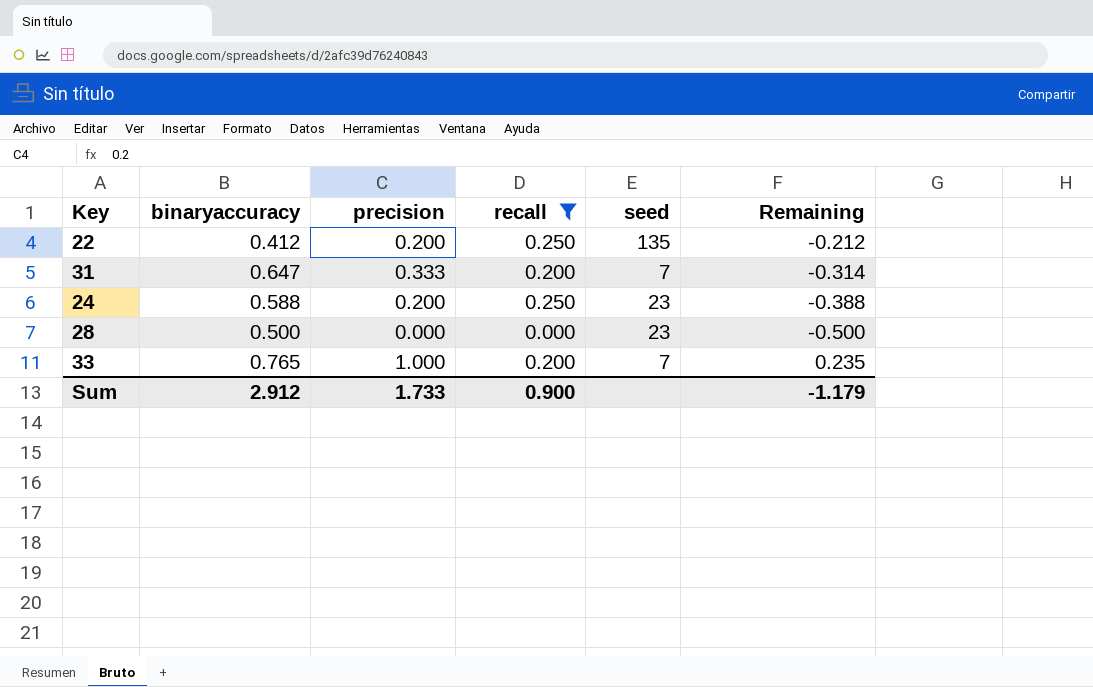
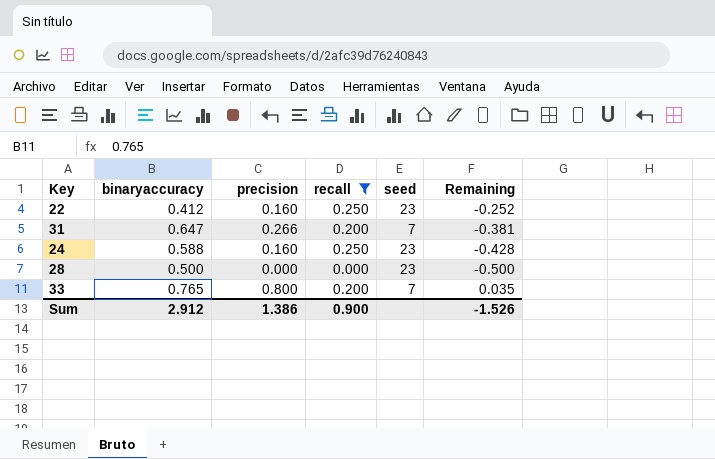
22 | precision: 0.200 -> 0.160
22 | seed: 135 -> 23
22 | Remaining: -0.212 -> -0.252
31 | precision: 0.333 -> 0.266
31 | Remaining: -0.314 -> -0.381
24 | precision: 0.200 -> 0.160
24 | Remaining: -0.388 -> -0.428
33 | precision: 1.000 -> 0.800
33 | Remaining: 0.235 -> 0.035
Sum | precision: 1.733 -> 1.386
Sum | Remaining: -1.179 -> -1.526

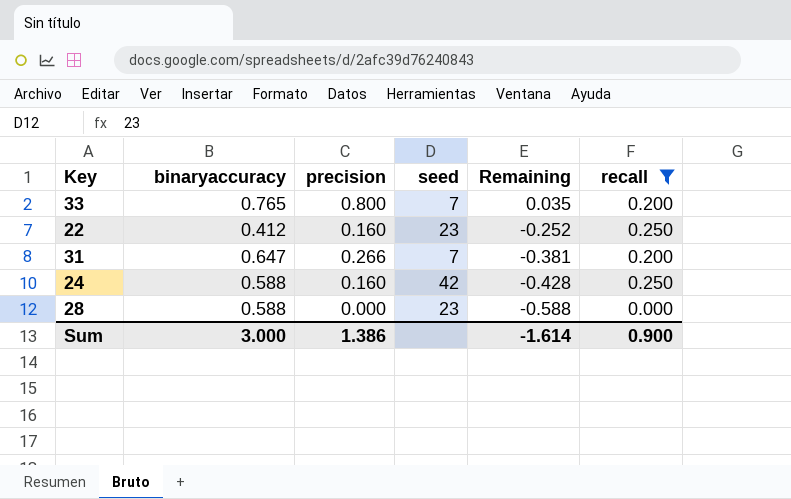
row order: none -> Remaining descending
column recall | position: 4 -> 6
24 | seed: 23 -> 42
28 | binaryaccuracy: 0.500 -> 0.588
28 | Remaining: -0.500 -> -0.588
Sum | binaryaccuracy: 2.912 -> 3.000
Sum | Remaining: -1.526 -> -1.614

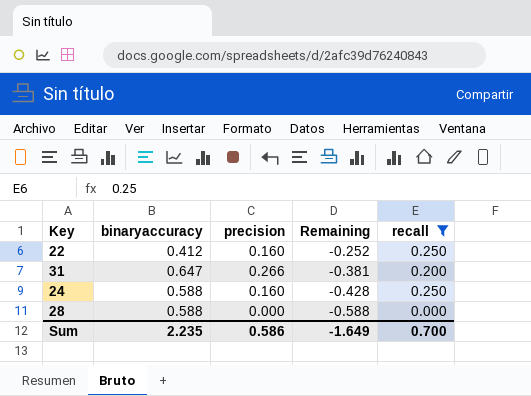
column seed | position: 4 -> none
row 33: 0.765 | 0.800 | 7 | 0.035 | 0.200 -> none
Sum | binaryaccuracy: 3.000 -> 2.235
Sum | precision: 1.386 -> 0.586
Sum | Remaining: -1.614 -> -1.649
Sum | recall: 0.900 -> 0.700

